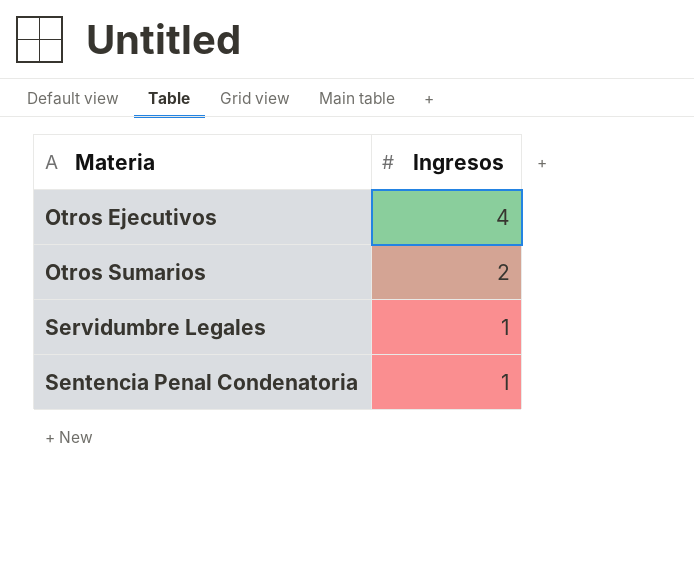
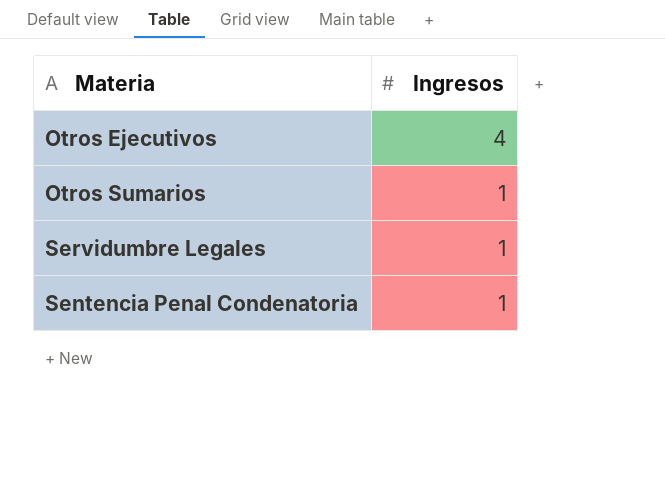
Otros Sumarios | Ingresos: 2 -> 1

